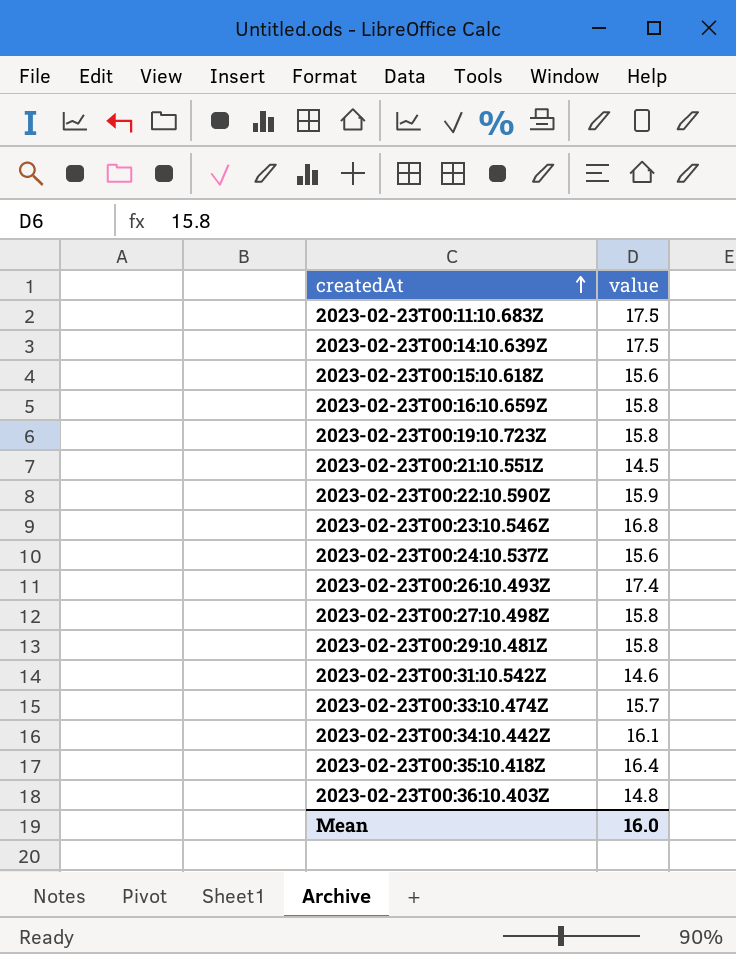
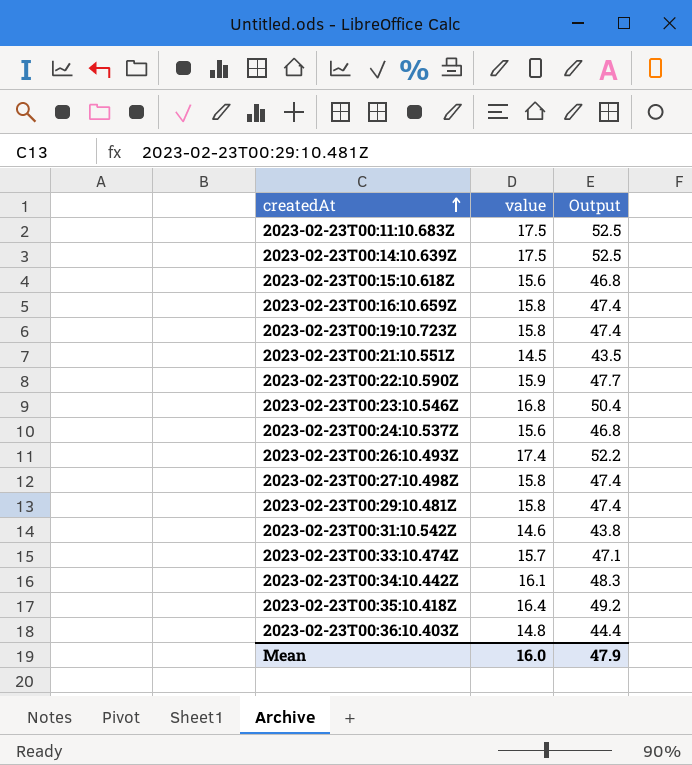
column Output | formula: none -> [value] * 3

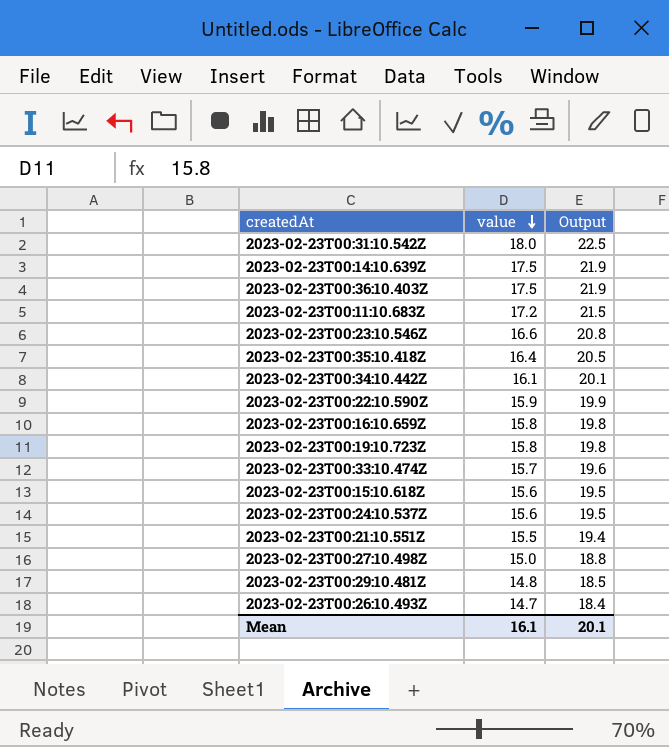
row order: createdAt ascending -> value descending
column Output | formula: [value] * 3 -> [value] * 1.25
2023-02-23T00:31:10.542Z | value: 14.6 -> 18.0
2023-02-23T00:36:10.403Z | value: 14.8 -> 17.5
2023-02-23T00:11:10.683Z | value: 17.5 -> 17.2
2023-02-23T00:23:10.546Z | value: 16.8 -> 16.6
2023-02-23T00:21:10.551Z | value: 14.5 -> 15.5
2023-02-23T00:27:10.498Z | value: 15.8 -> 15.0
2023-02-23T00:29:10.481Z | value: 15.8 -> 14.8
2023-02-23T00:26:10.493Z | value: 17.4 -> 14.7
Mean | value: 16.0 -> 16.1
Mean | Output: 47.9 -> 20.1

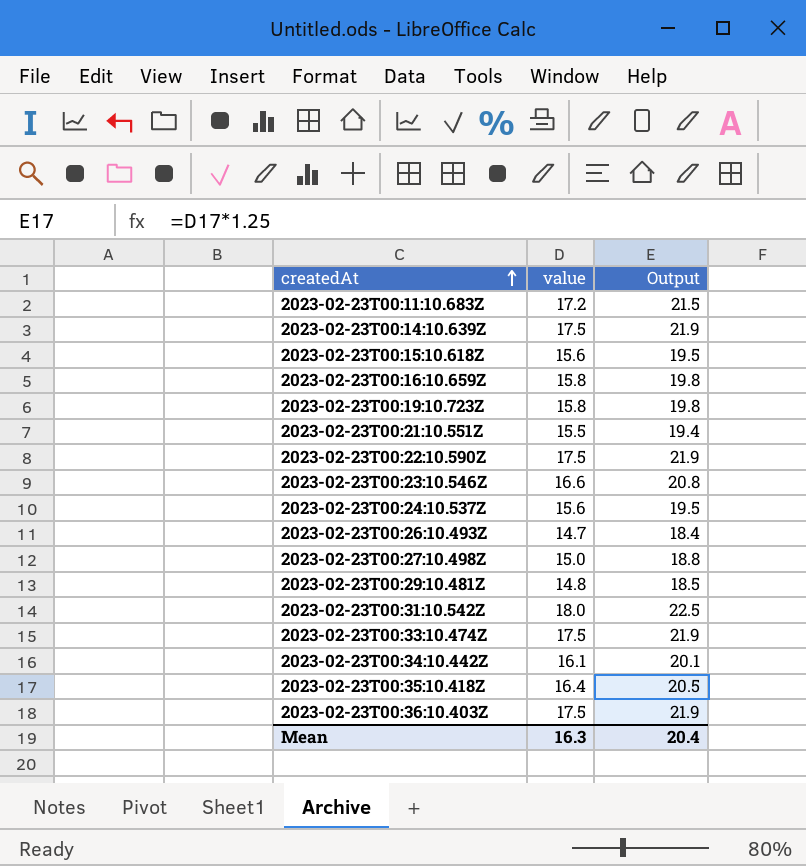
row order: value descending -> createdAt ascending
2023-02-23T00:22:10.590Z | value: 15.9 -> 17.5
2023-02-23T00:22:10.590Z | Output: 19.9 -> 21.9
2023-02-23T00:33:10.474Z | value: 15.7 -> 17.5
2023-02-23T00:33:10.474Z | Output: 19.6 -> 21.9
Mean | value: 16.1 -> 16.3
Mean | Output: 20.1 -> 20.4

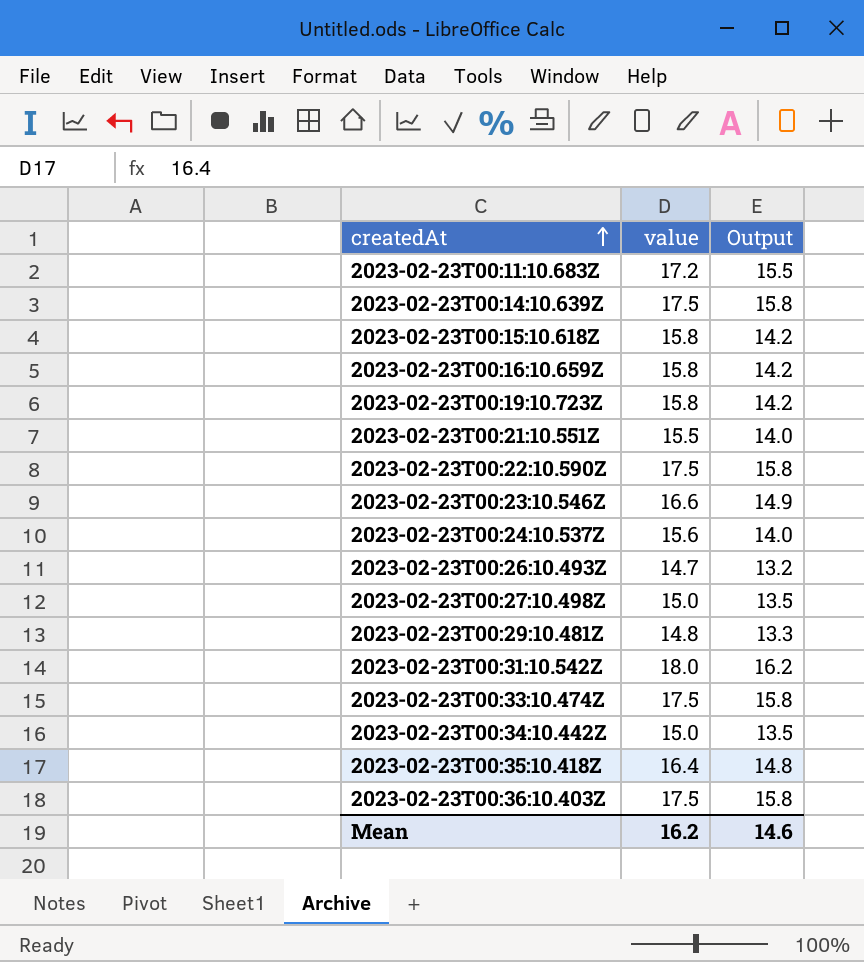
column Output | formula: [value] * 1.25 -> [value] * 0.9
2023-02-23T00:15:10.618Z | value: 15.6 -> 15.8
2023-02-23T00:34:10.442Z | value: 16.1 -> 15.0
Mean | value: 16.3 -> 16.2
Mean | Output: 20.4 -> 14.6

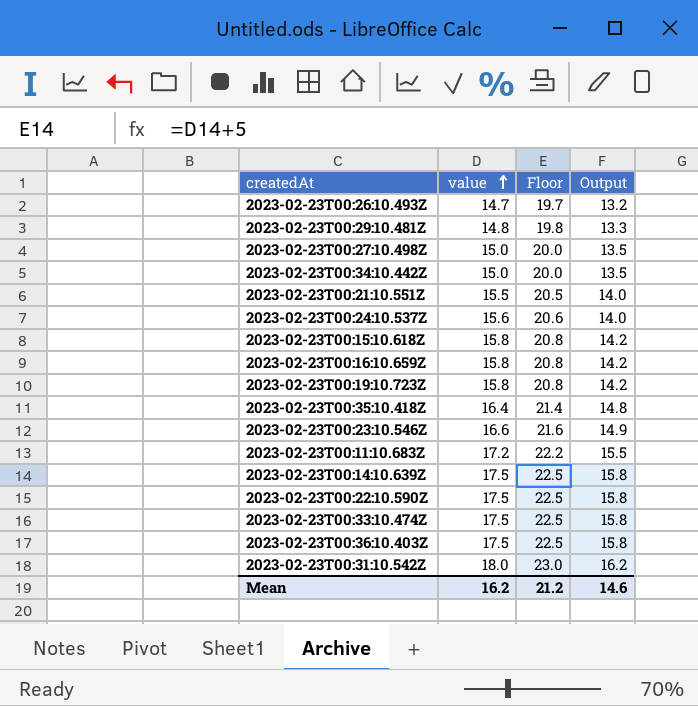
row order: createdAt ascending -> value ascending
column Floor | formula: none -> [value] + 5

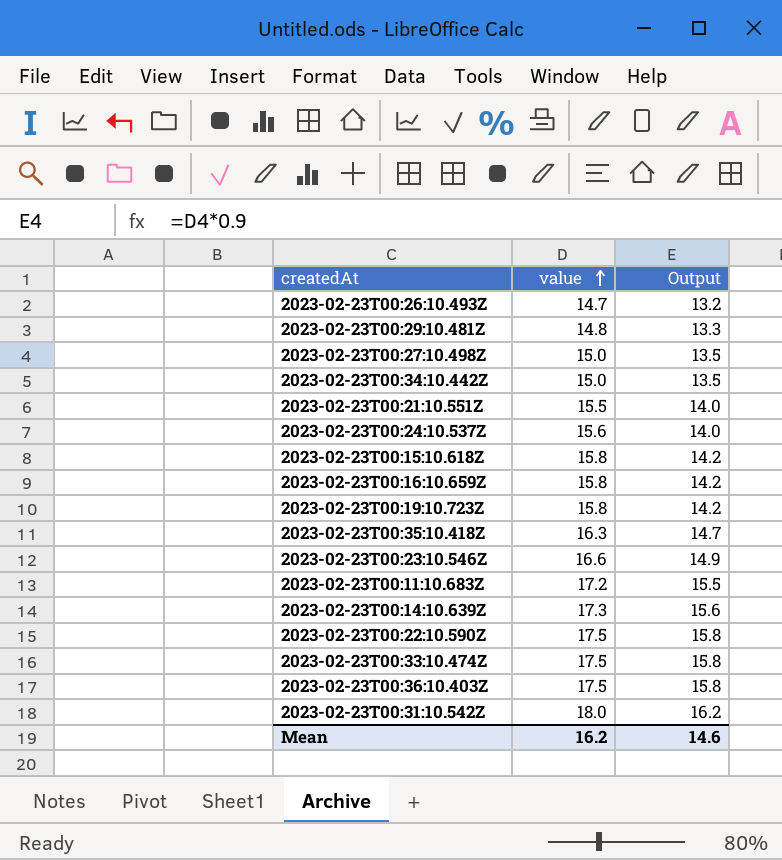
column Floor | formula: [value] + 5 -> none
2023-02-23T00:35:10.418Z | value: 16.4 -> 16.3
2023-02-23T00:35:10.418Z | Output: 14.8 -> 14.7
2023-02-23T00:14:10.639Z | value: 17.5 -> 17.3
2023-02-23T00:14:10.639Z | Output: 15.8 -> 15.6

